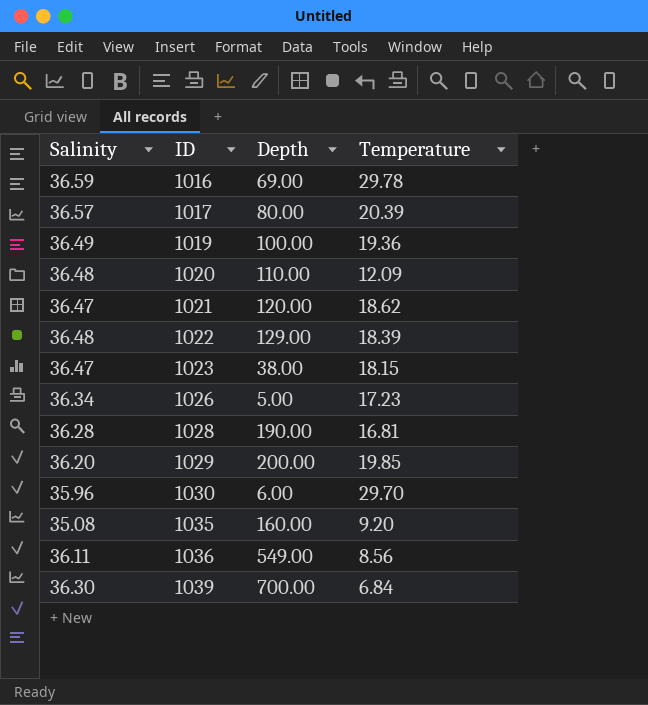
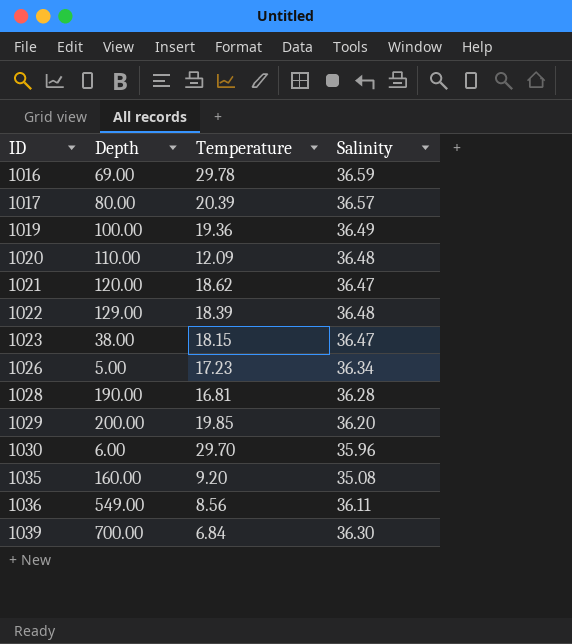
column Salinity | position: 1 -> 4

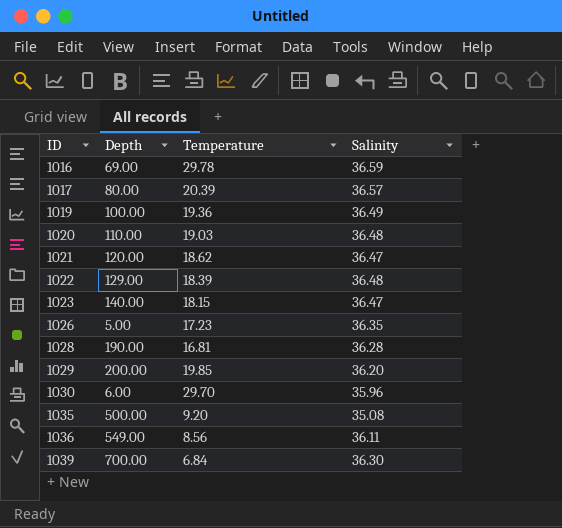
1020 | Temperature: 12.09 -> 19.03
1023 | Depth: 38.00 -> 140.00
1026 | Salinity: 36.34 -> 36.35
1035 | Depth: 160.00 -> 500.00

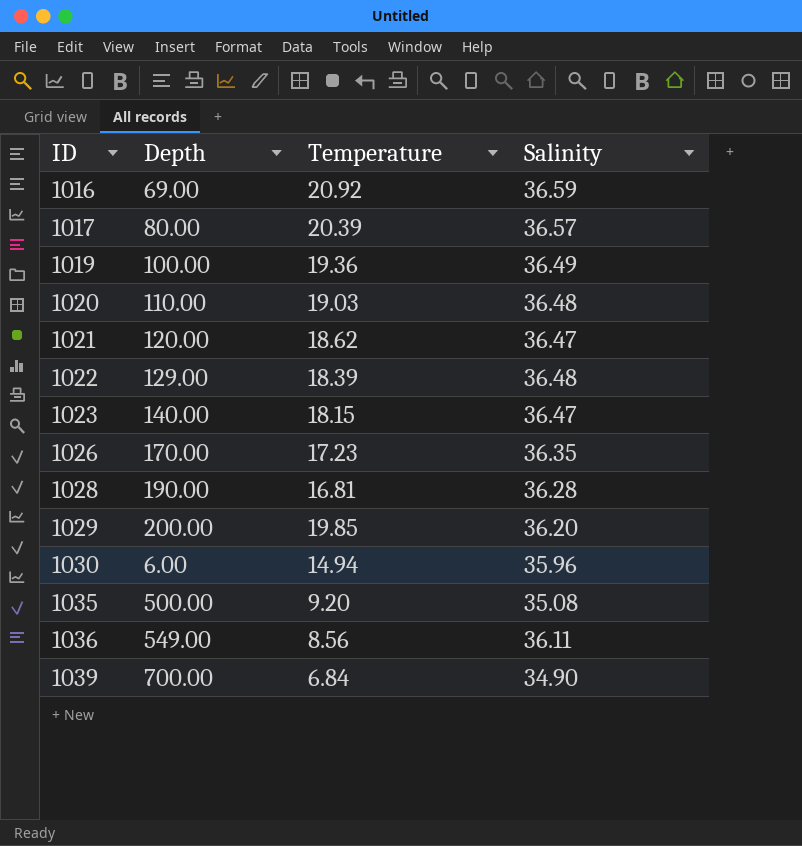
1016 | Temperature: 29.78 -> 20.92
1026 | Depth: 5.00 -> 170.00
1030 | Temperature: 29.70 -> 14.94
1039 | Salinity: 36.30 -> 34.90

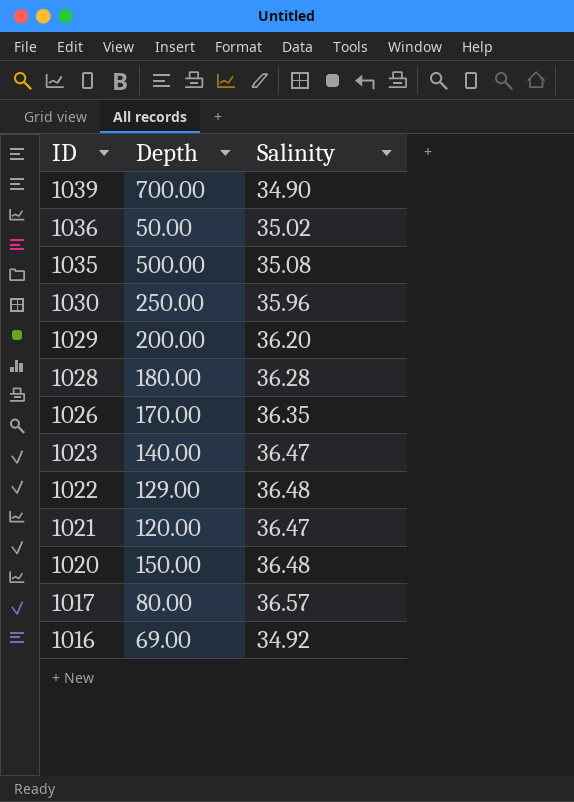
row order: ID ascending -> ID descending
column Temperature | position: 3 -> none
row 1019: 100.00 | 19.36 | 36.49 -> none
1036 | Depth: 549.00 -> 50.00
1036 | Salinity: 36.11 -> 35.02
1030 | Depth: 6.00 -> 250.00
1028 | Depth: 190.00 -> 180.00
1020 | Depth: 110.00 -> 150.00
1016 | Salinity: 36.59 -> 34.92

